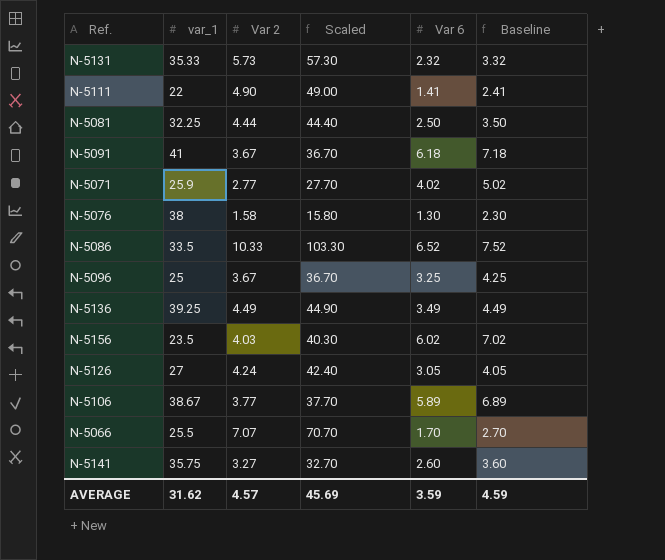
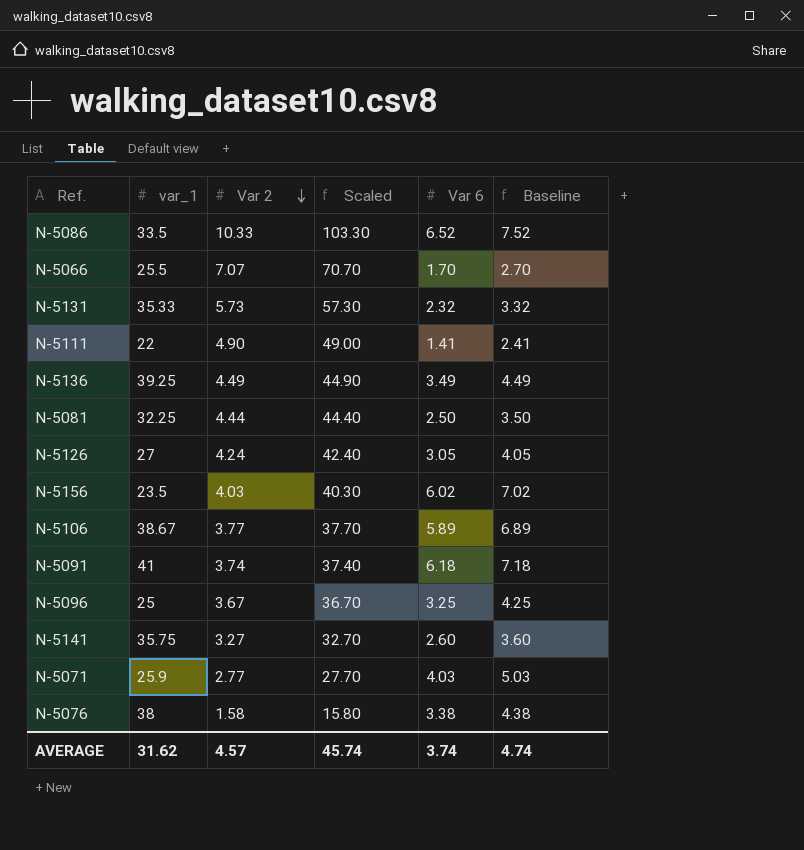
row order: none -> Var 2 descending
N-5091 | Var 2: 3.67 -> 3.74
N-5091 | Scaled: 36.70 -> 37.40
N-5071 | Var 6: 4.02 -> 4.03
N-5071 | Baseline: 5.02 -> 5.03
N-5076 | Var 6: 1.30 -> 3.38
N-5076 | Baseline: 2.30 -> 4.38
AVERAGE | Scaled: 45.69 -> 45.74
AVERAGE | Var 6: 3.59 -> 3.74
AVERAGE | Baseline: 4.59 -> 4.74

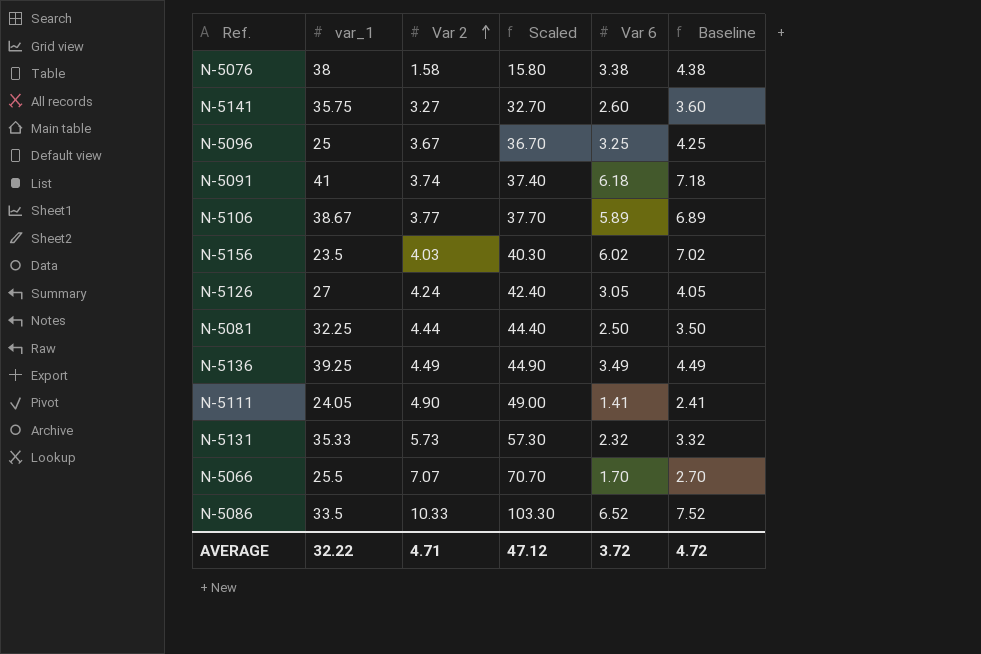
row order: Var 2 descending -> Var 2 ascending
row N-5071: 25.9 | 2.77 | 27.70 | 4.03 | 5.03 -> none
N-5111 | var_1: 22 -> 24.05
AVERAGE | var_1: 31.62 -> 32.22
AVERAGE | Var 2: 4.57 -> 4.71
AVERAGE | Scaled: 45.74 -> 47.12
AVERAGE | Var 6: 3.74 -> 3.72
AVERAGE | Baseline: 4.74 -> 4.72

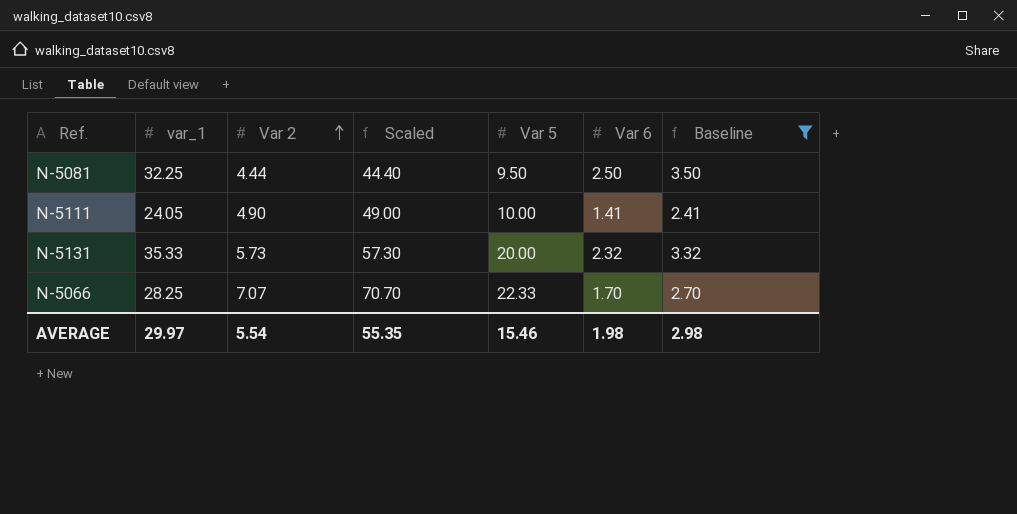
filter: none -> Baseline <= 3.50
column Var 5 | position: none -> 5
N-5066 | var_1: 25.5 -> 28.25
AVERAGE | var_1: 32.22 -> 29.97
AVERAGE | Var 2: 4.71 -> 5.54
AVERAGE | Scaled: 47.12 -> 55.35
AVERAGE | Var 6: 3.72 -> 1.98
AVERAGE | Baseline: 4.72 -> 2.98

